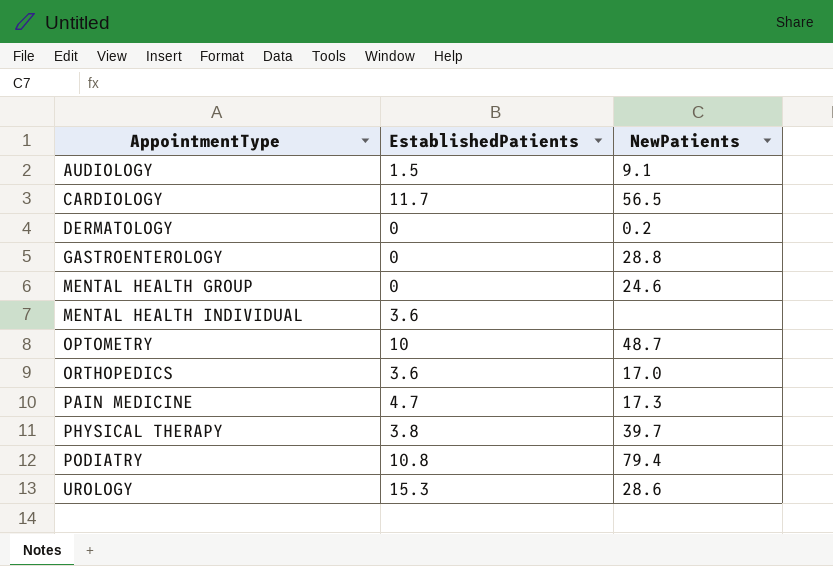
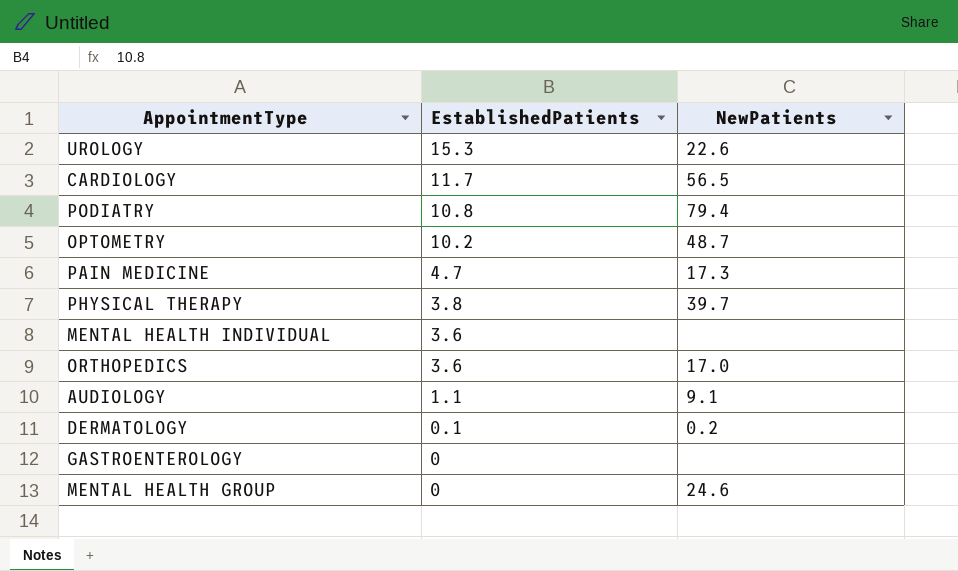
row order: AppointmentType ascending -> EstablishedPatients descending
UROLOGY | NewPatients: 28.6 -> 22.6
OPTOMETRY | EstablishedPatients: 10 -> 10.2
AUDIOLOGY | EstablishedPatients: 1.5 -> 1.1
DERMATOLOGY | EstablishedPatients: 0 -> 0.1
GASTROENTEROLOGY | NewPatients: 28.8 -> none

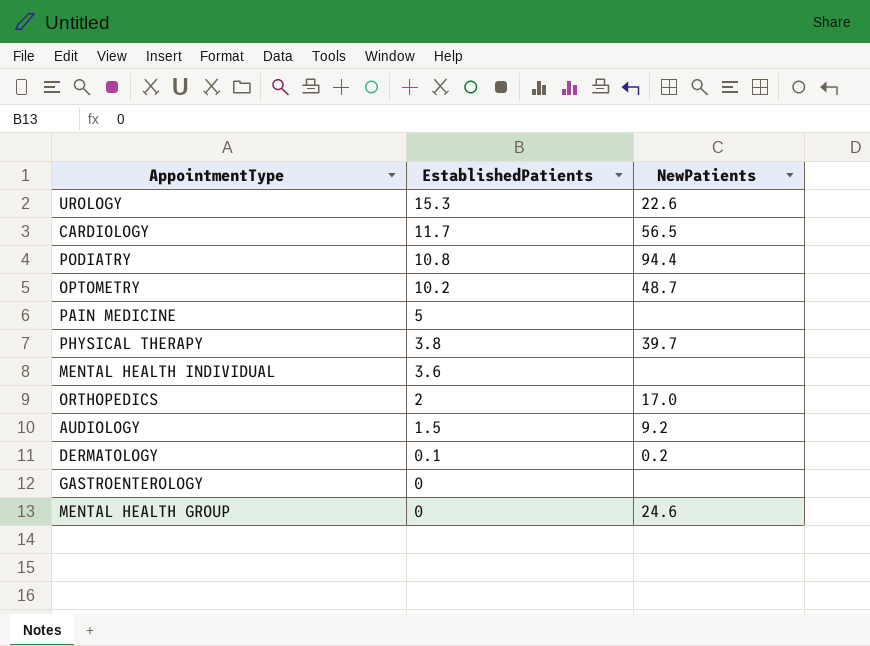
PODIATRY | NewPatients: 79.4 -> 94.4
PAIN MEDICINE | EstablishedPatients: 4.7 -> 5
PAIN MEDICINE | NewPatients: 17.3 -> none
ORTHOPEDICS | EstablishedPatients: 3.6 -> 2
AUDIOLOGY | EstablishedPatients: 1.1 -> 1.5
AUDIOLOGY | NewPatients: 9.1 -> 9.2

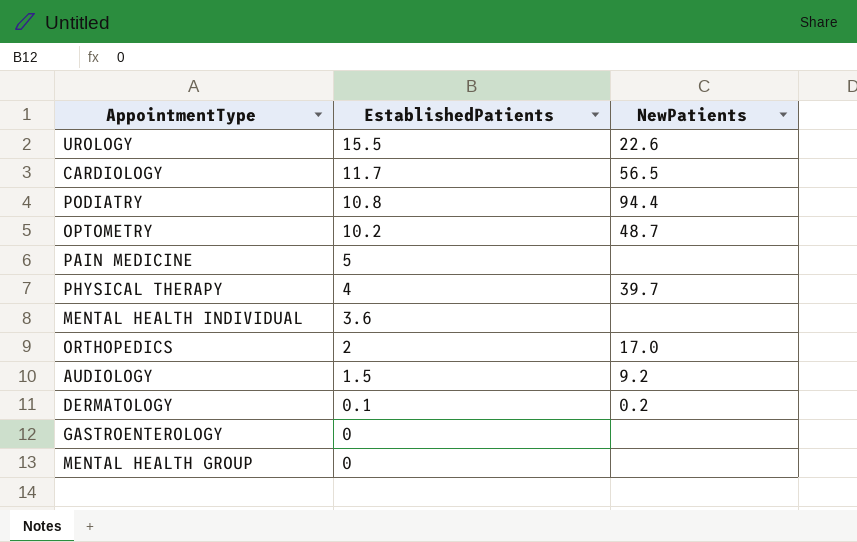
UROLOGY | EstablishedPatients: 15.3 -> 15.5
PHYSICAL THERAPY | EstablishedPatients: 3.8 -> 4
MENTAL HEALTH GROUP | NewPatients: 24.6 -> none

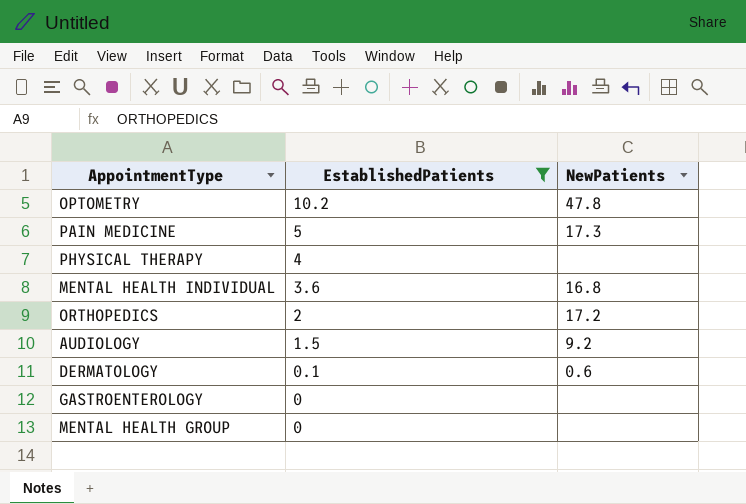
filter: none -> EstablishedPatients <= 10.2
OPTOMETRY | NewPatients: 48.7 -> 47.8
PAIN MEDICINE | NewPatients: none -> 17.3
PHYSICAL THERAPY | NewPatients: 39.7 -> none
MENTAL HEALTH INDIVIDUAL | NewPatients: none -> 16.8
ORTHOPEDICS | NewPatients: 17.0 -> 17.2
DERMATOLOGY | NewPatients: 0.2 -> 0.6

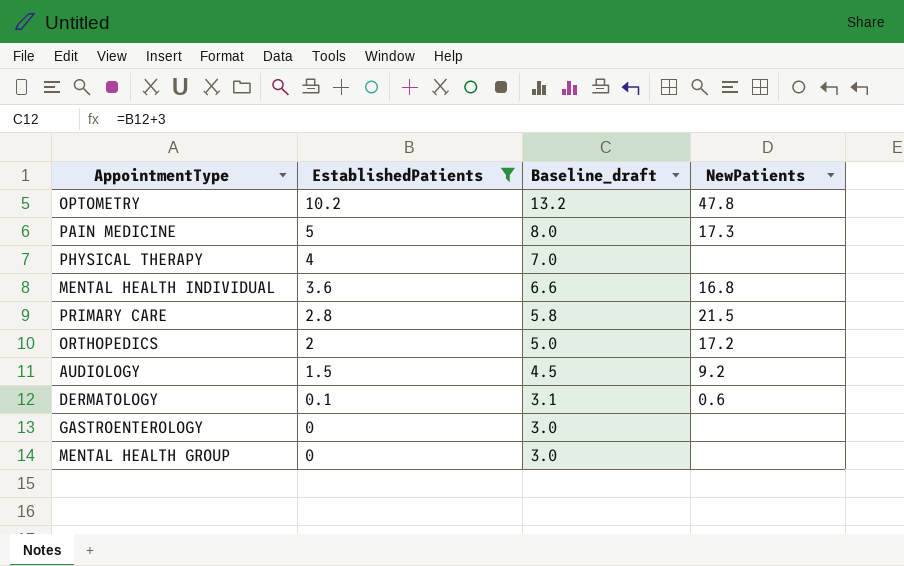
column Baseline_draft | formula: none -> [EstablishedPatients] + 3
row PRIMARY CARE: none -> 2.8 | 5.8 | 21.5

